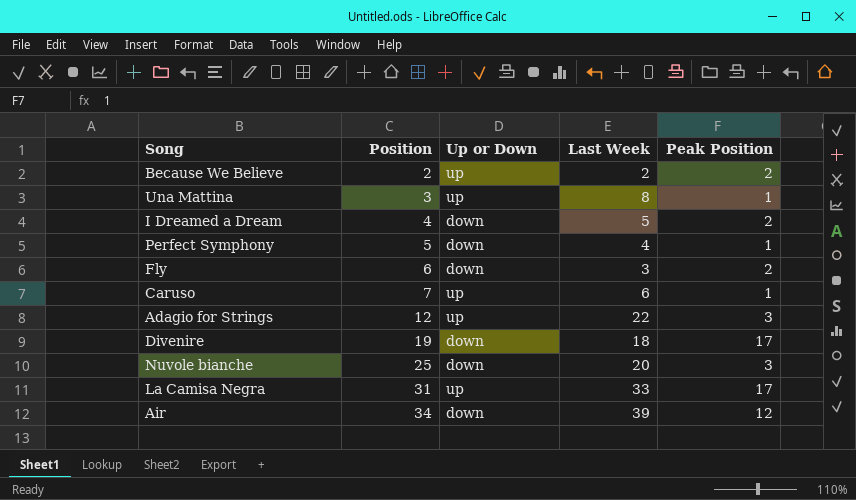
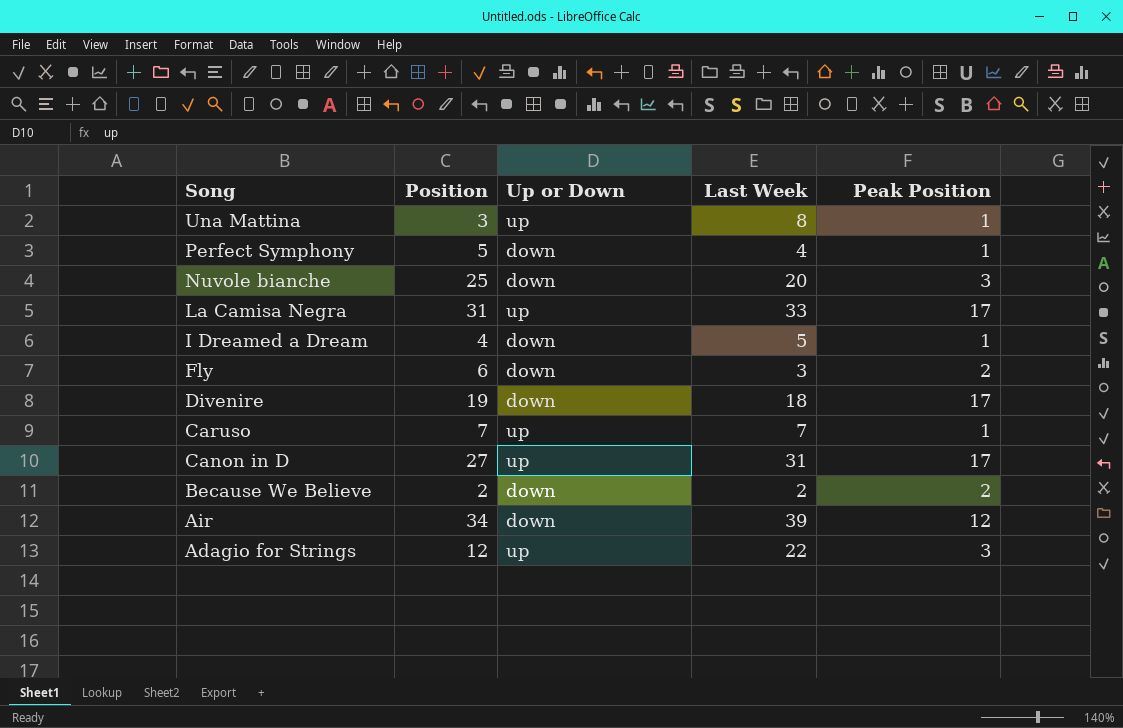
row order: Position ascending -> Song descending
I Dreamed a Dream | Peak Position: 2 -> 1
Caruso | Last Week: 6 -> 7
row Canon in D: none -> 27 | up | 31 | 17
Because We Believe | Up or Down: up -> down

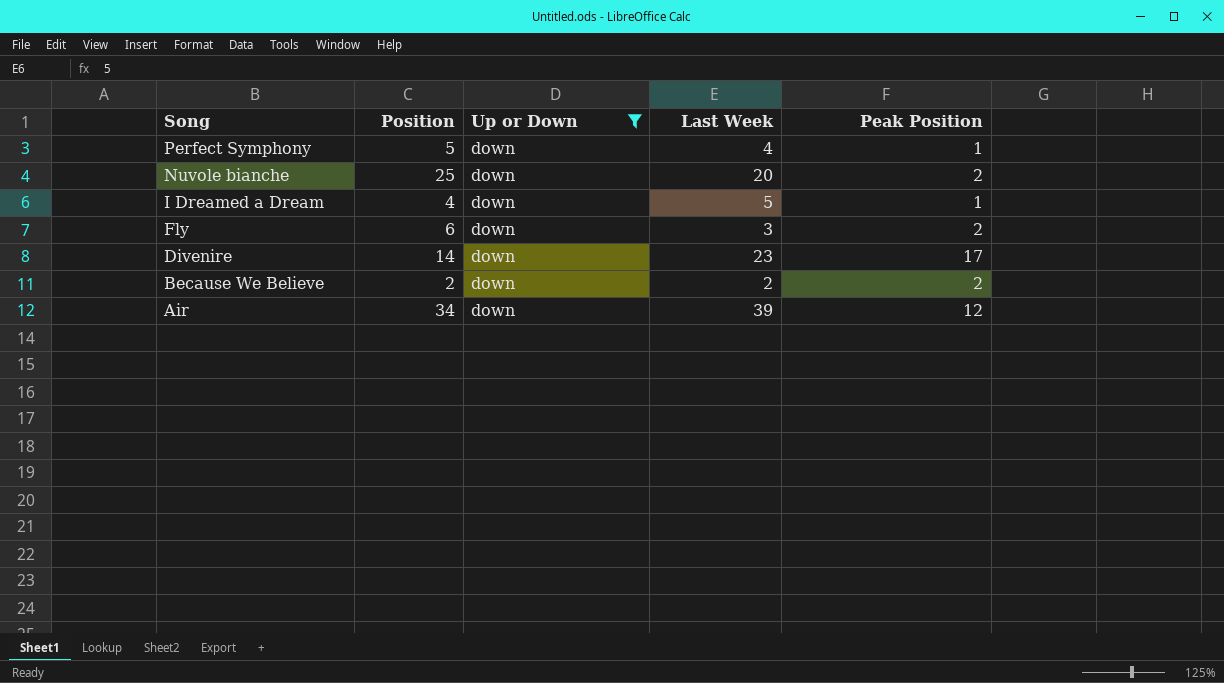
filter: none -> Up or Down = down
Nuvole bianche | Peak Position: 3 -> 2
Divenire | Position: 19 -> 14
Divenire | Last Week: 18 -> 23

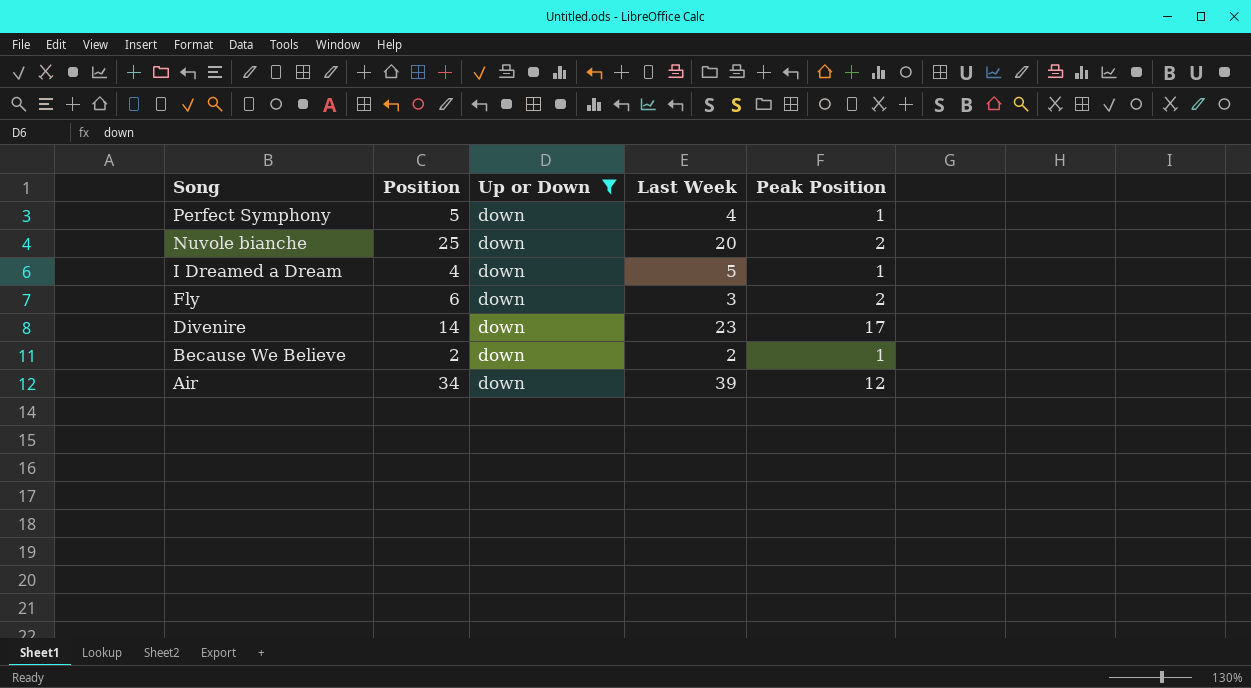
Because We Believe | Peak Position: 2 -> 1

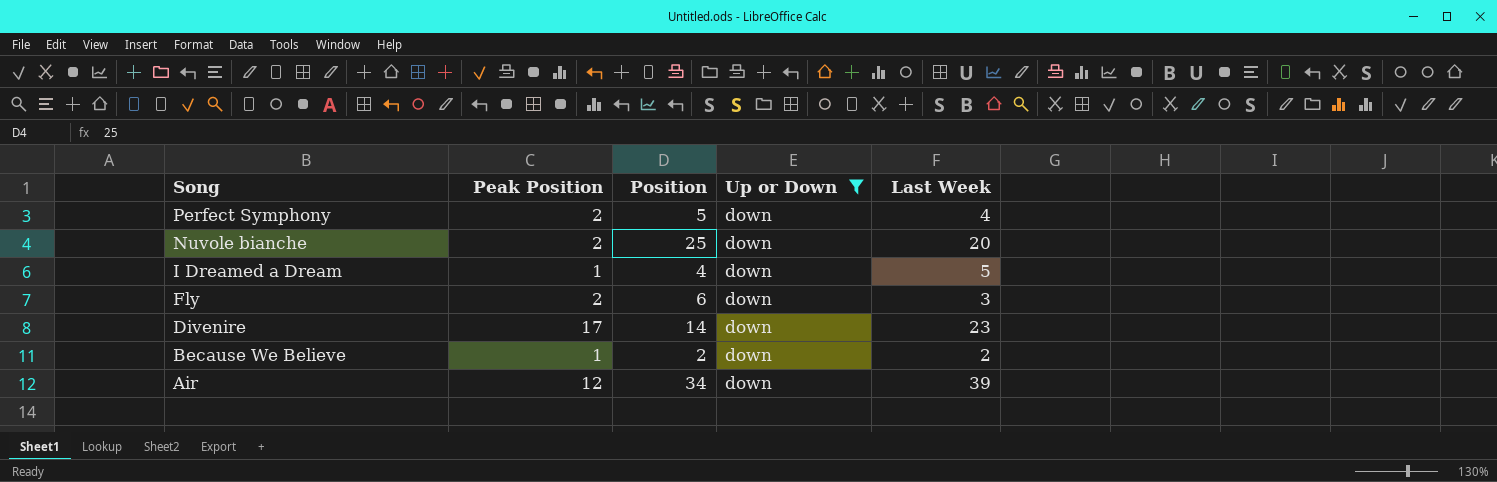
column Peak Position | position: 5 -> 2
Perfect Symphony | Peak Position: 1 -> 2

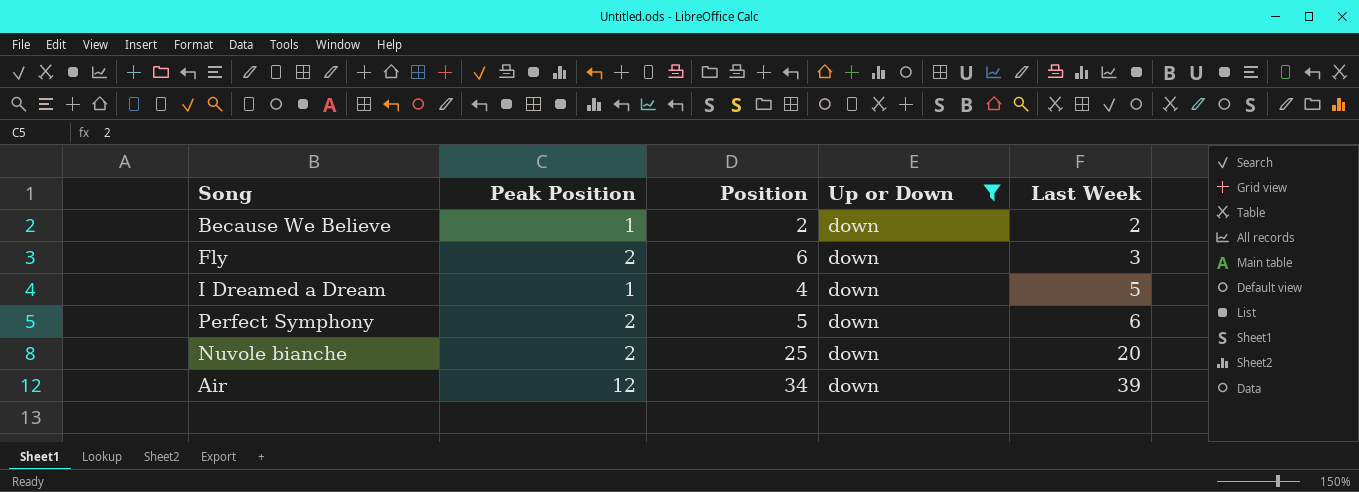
row order: Song descending -> Last Week ascending
row Divenire: 17 | 14 | down | 23 -> none
Perfect Symphony | Last Week: 4 -> 6

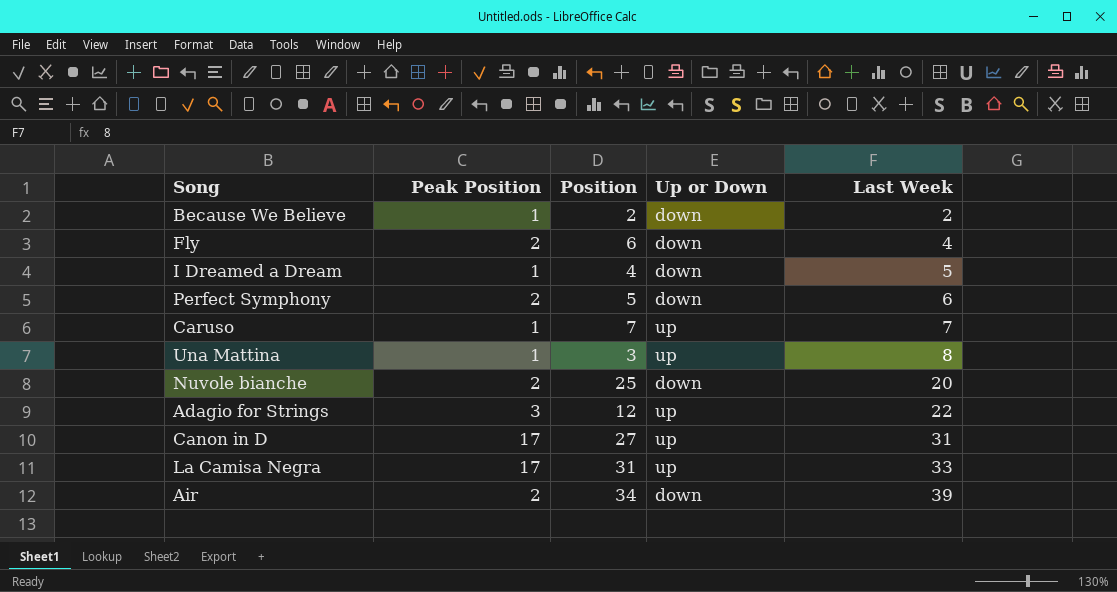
filter: Up or Down = down -> none
Fly | Last Week: 3 -> 4
Air | Peak Position: 12 -> 2

